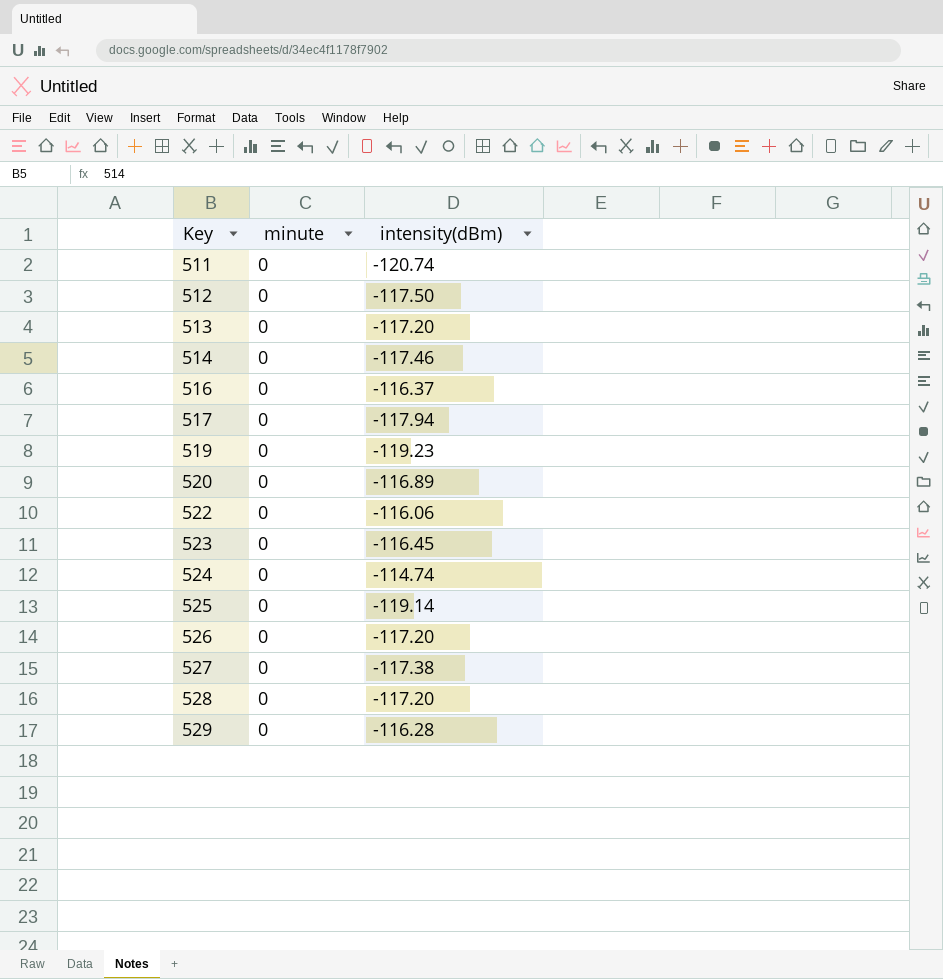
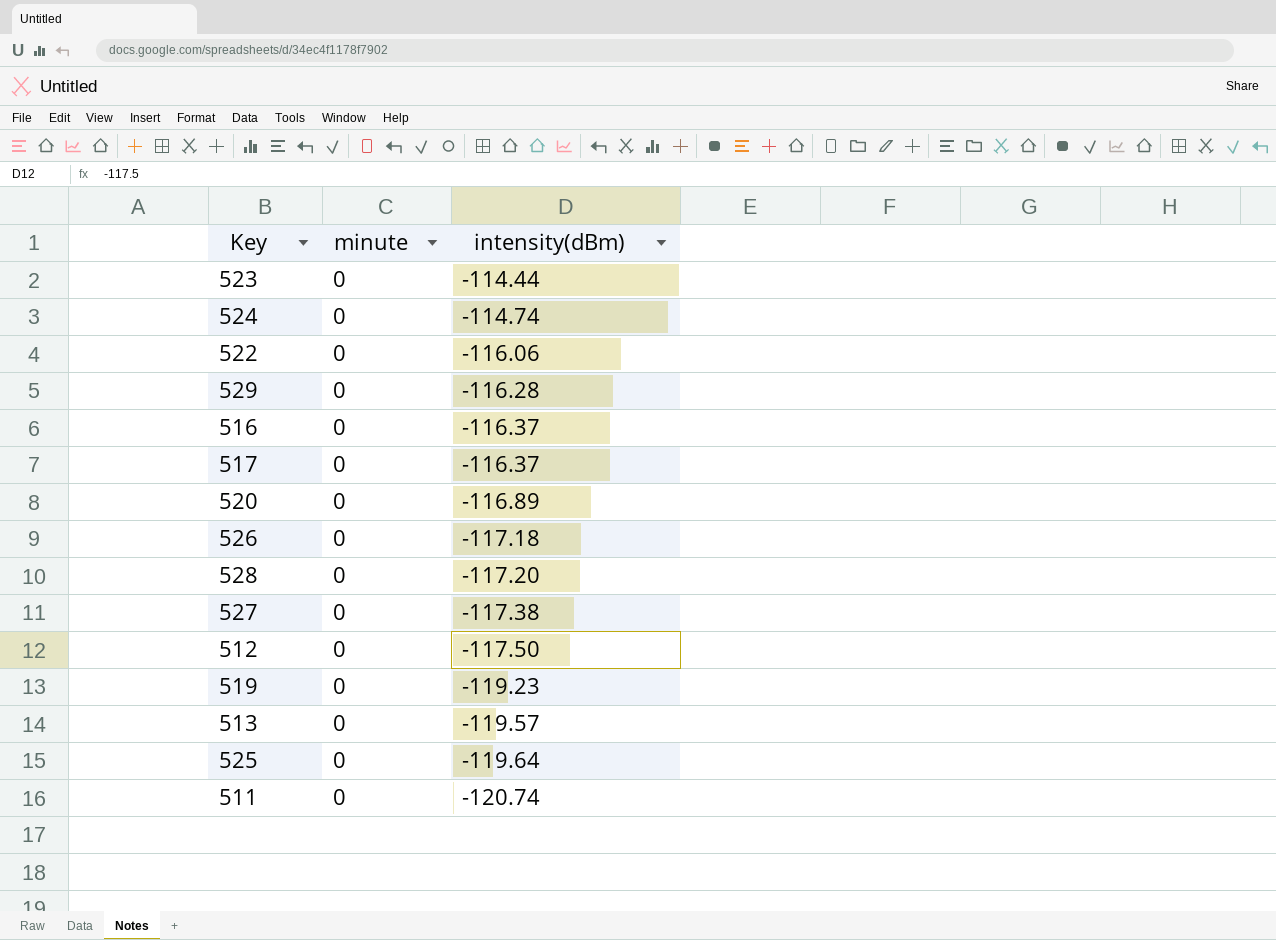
row order: Key ascending -> intensity(dBm) descending
row 514: 0 | -117.46 -> none
523 | intensity(dBm): -116.45 -> -114.44
517 | intensity(dBm): -117.94 -> -116.37
526 | intensity(dBm): -117.20 -> -117.18
513 | intensity(dBm): -117.20 -> -119.57
525 | intensity(dBm): -119.14 -> -119.64

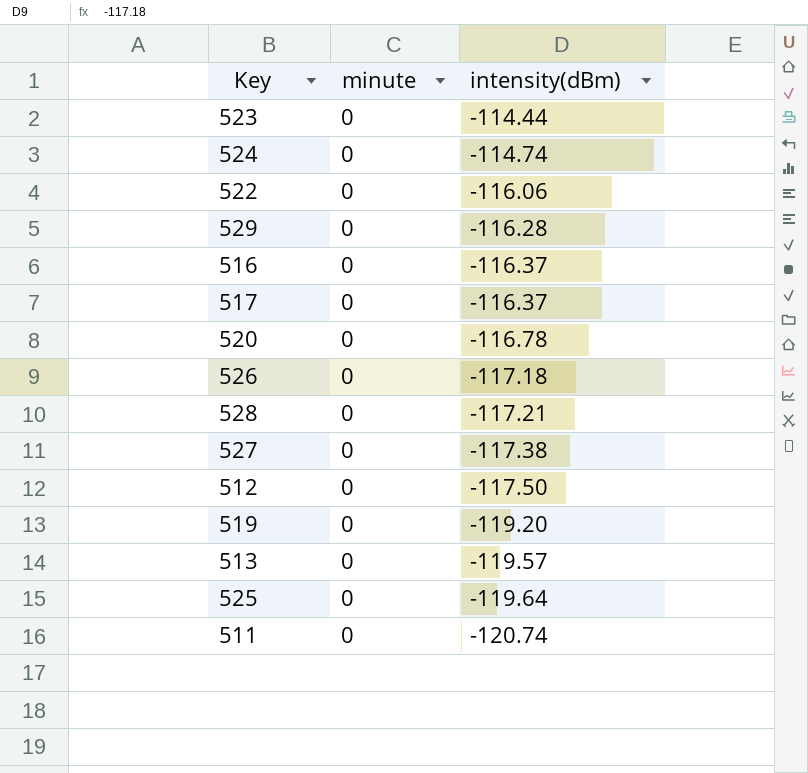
520 | intensity(dBm): -116.89 -> -116.78
528 | intensity(dBm): -117.20 -> -117.21
519 | intensity(dBm): -119.23 -> -119.20

